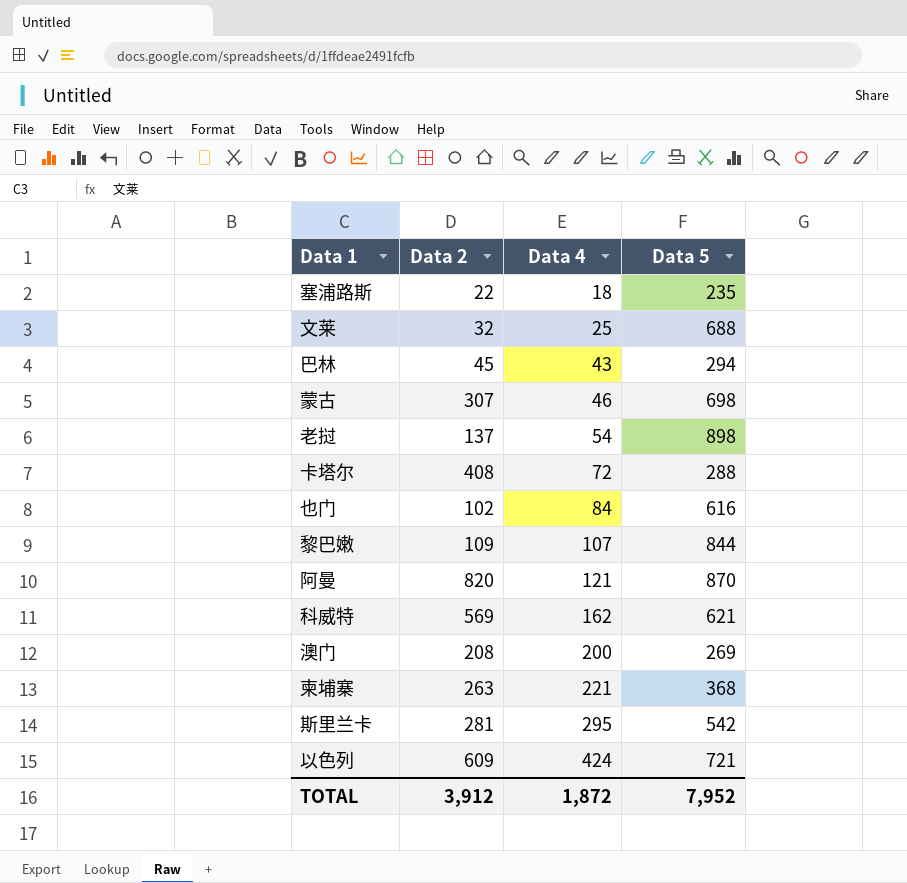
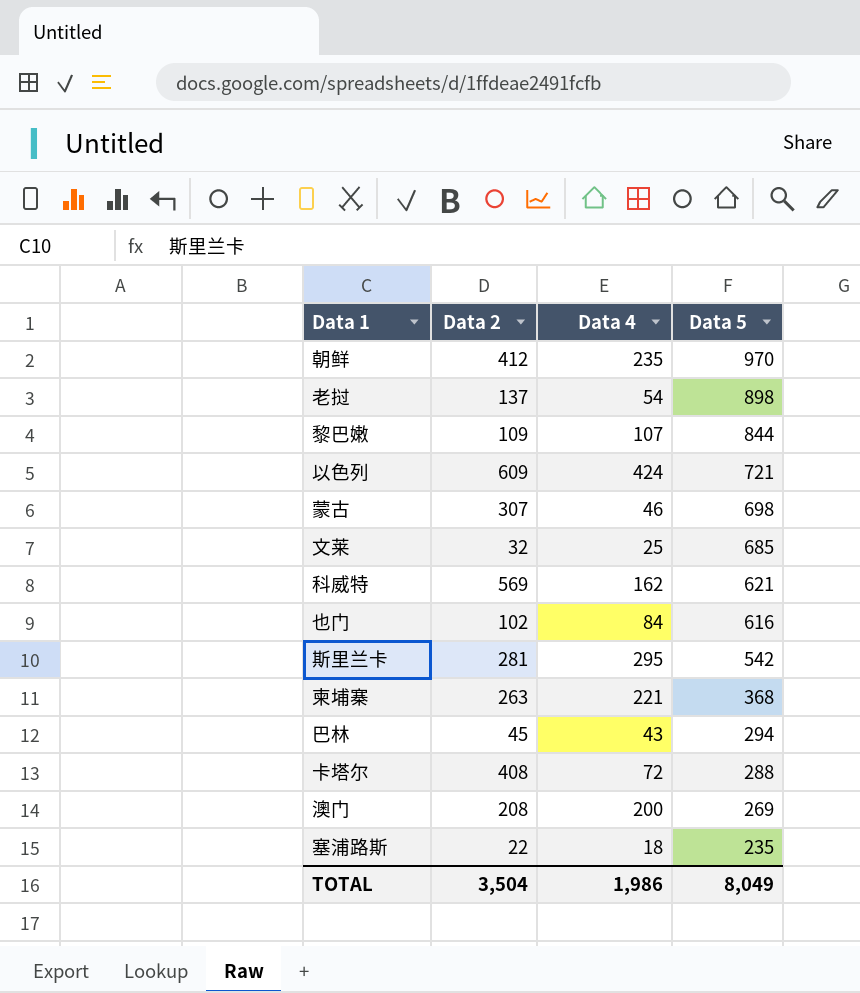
row order: Data 4 ascending -> Data 5 descending
row 阿曼: 820 | 121 | 870 -> none
row 朝鲜: none -> 412 | 235 | 970
文莱 | Data 5: 688 -> 685
TOTAL | Data 2: 3,912 -> 3,504
TOTAL | Data 4: 1,872 -> 1,986
TOTAL | Data 5: 7,952 -> 8,049

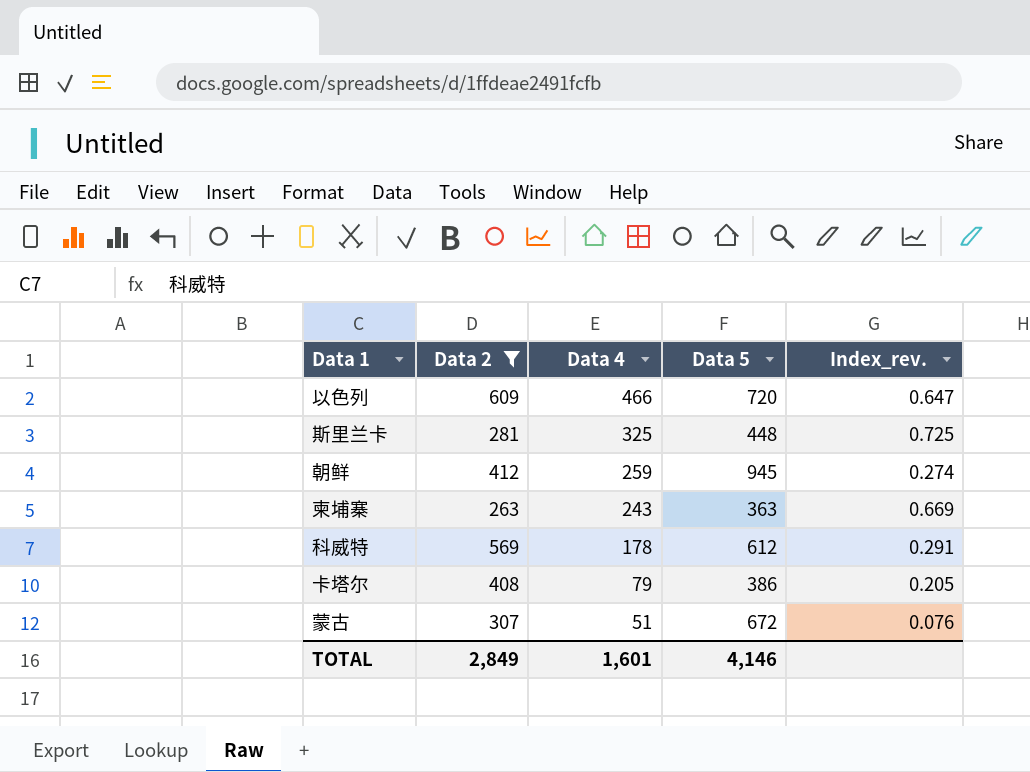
filter: none -> Data 2 >= 263
row order: Data 5 descending -> Data 4 descending
column Index_rev. | formula: none -> [Data 4] / [Data 5]
以色列 | Data 4: 424 -> 466
以色列 | Data 5: 721 -> 720
斯里兰卡 | Data 4: 295 -> 325
斯里兰卡 | Data 5: 542 -> 448
朝鲜 | Data 4: 235 -> 259
朝鲜 | Data 5: 970 -> 945
柬埔寨 | Data 4: 221 -> 243
柬埔寨 | Data 5: 368 -> 363
科威特 | Data 4: 162 -> 178
科威特 | Data 5: 621 -> 612
卡塔尔 | Data 4: 72 -> 79
卡塔尔 | Data 5: 288 -> 386
蒙古 | Data 4: 46 -> 51
蒙古 | Data 5: 698 -> 672
TOTAL | Data 2: 3,504 -> 2,849
TOTAL | Data 4: 1,986 -> 1,601
TOTAL | Data 5: 8,049 -> 4,146

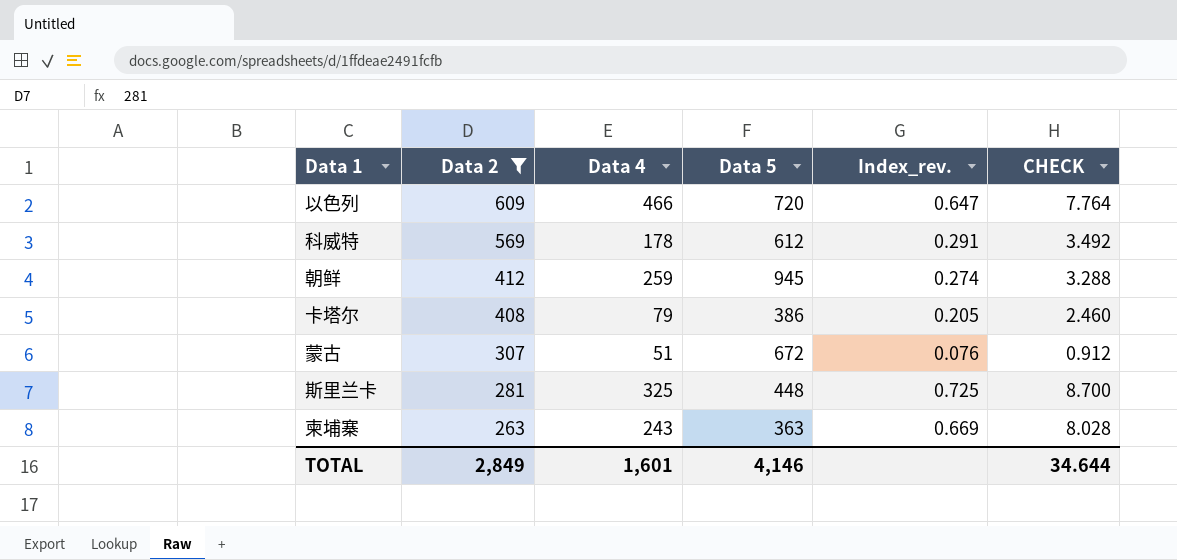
row order: Data 4 descending -> Data 2 descending
column CHECK | formula: none -> [Index_rev.] * 12

